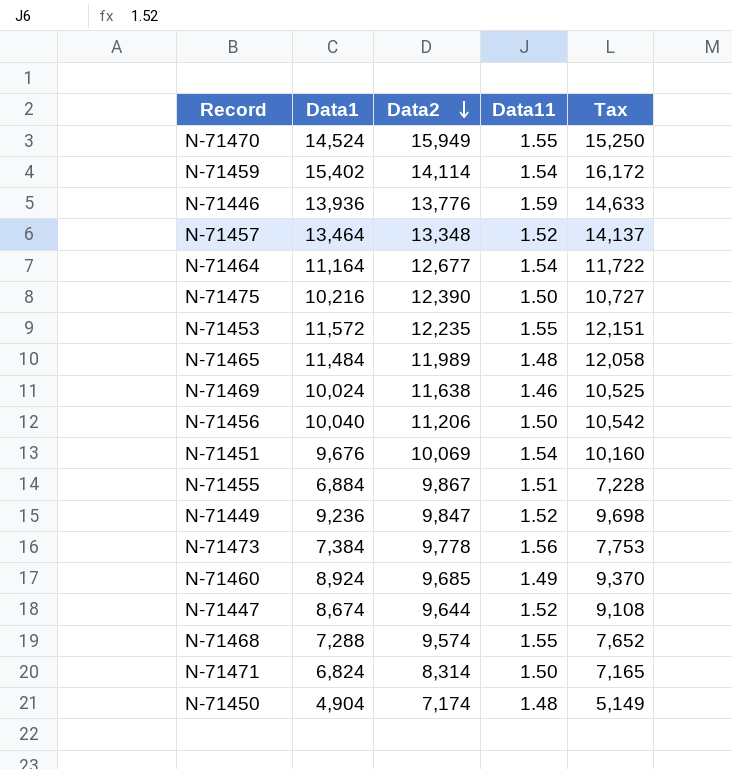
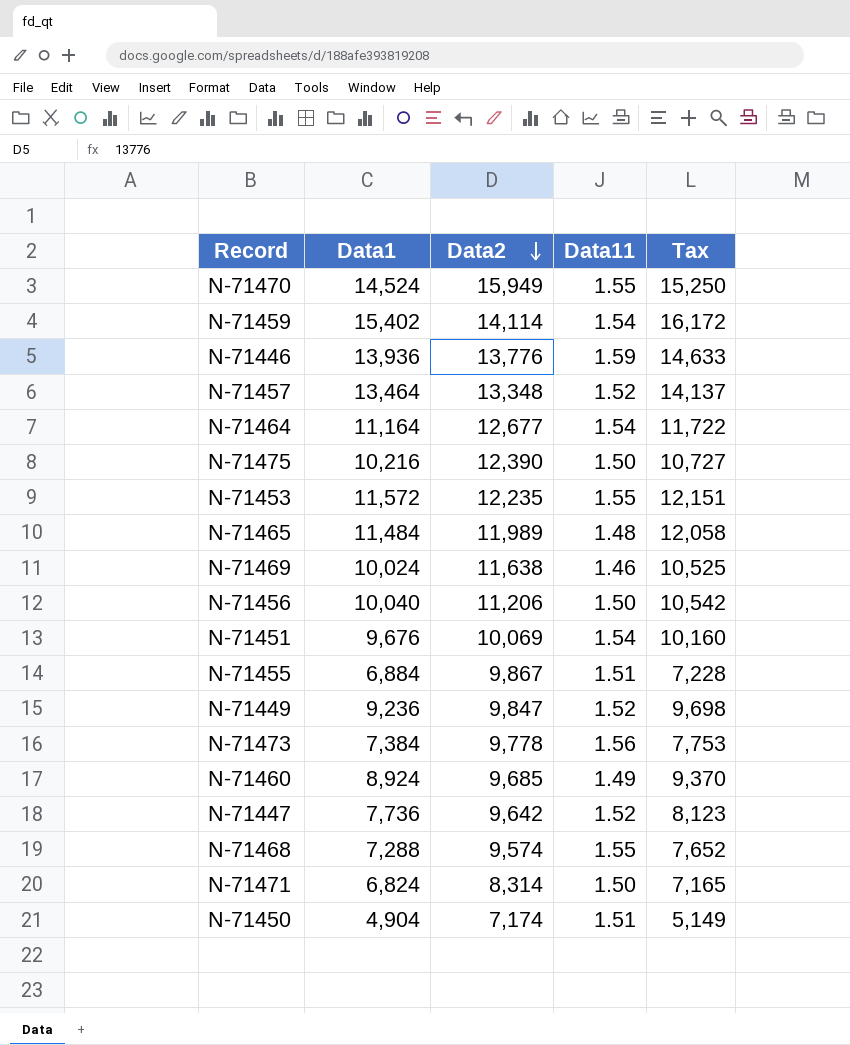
N-71447 | Data1: 8,674 -> 7,736
N-71447 | Data2: 9,644 -> 9,642
N-71447 | Tax: 9,108 -> 8,123
N-71450 | Data11: 1.48 -> 1.51

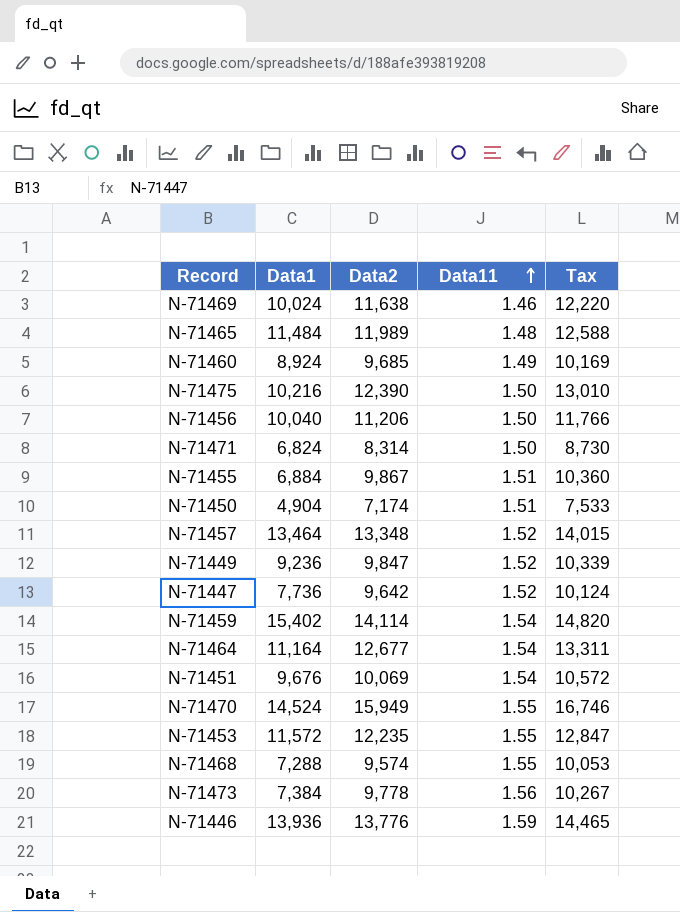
row order: Data2 descending -> Data11 ascending
column Tax | formula: [Data1] * 1.05 -> [Data2] * 1.05

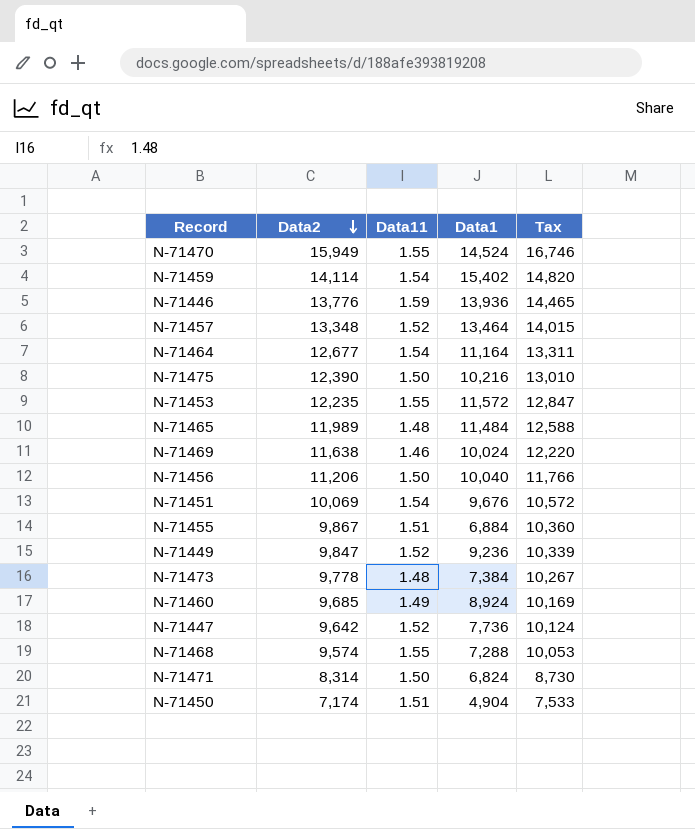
row order: Data11 ascending -> Data2 descending
column Data1 | position: 2 -> 4
N-71473 | Data11: 1.56 -> 1.48

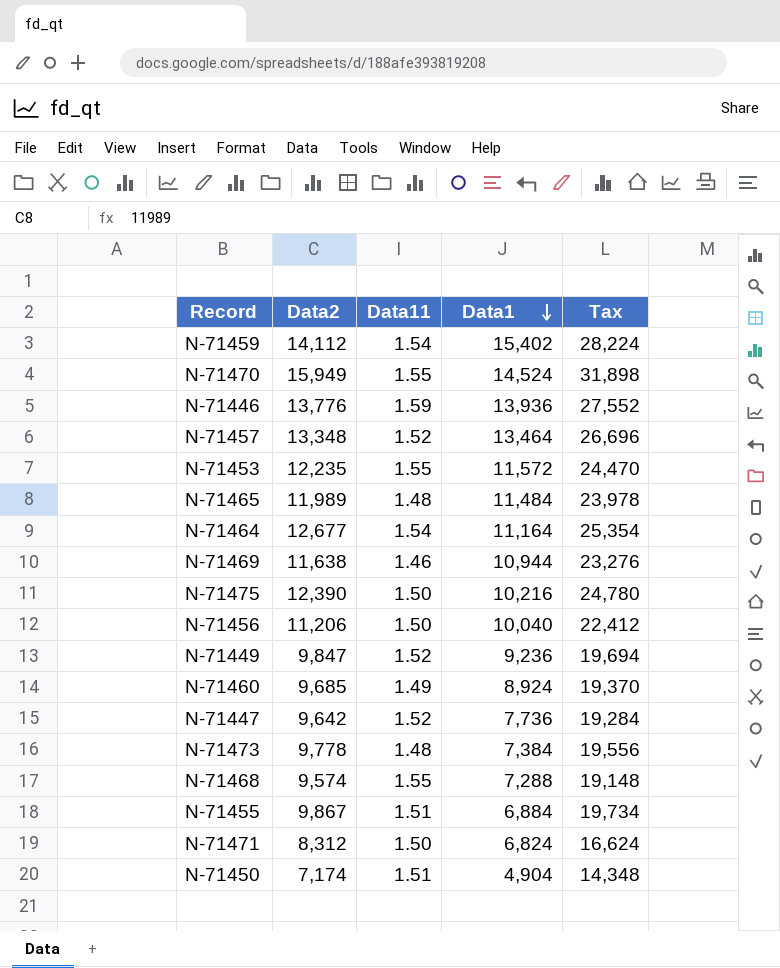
row order: Data2 descending -> Data1 descending
column Tax | formula: [Data2] * 1.05 -> [Data2] * 2
row N-71451: 10,069 | 1.54 | 9,676 | 10,572 -> none
N-71459 | Data2: 14,114 -> 14,112
N-71469 | Data1: 10,024 -> 10,944
N-71471 | Data2: 8,314 -> 8,312

